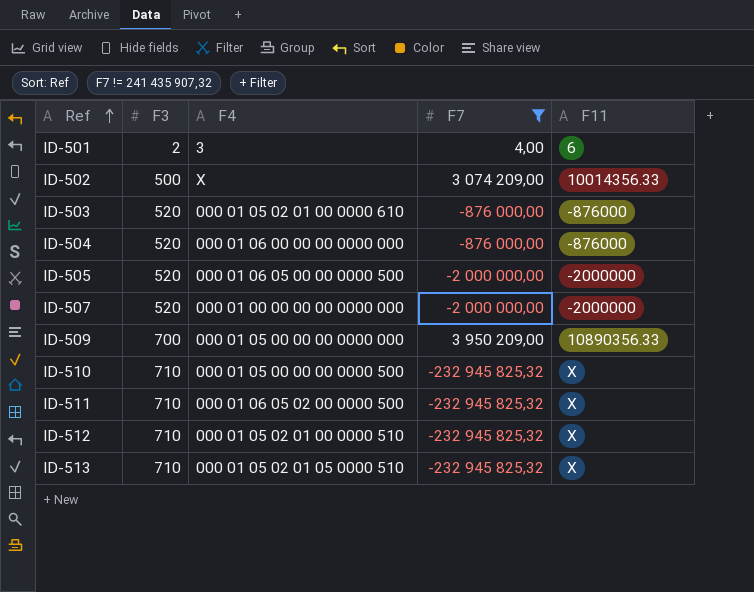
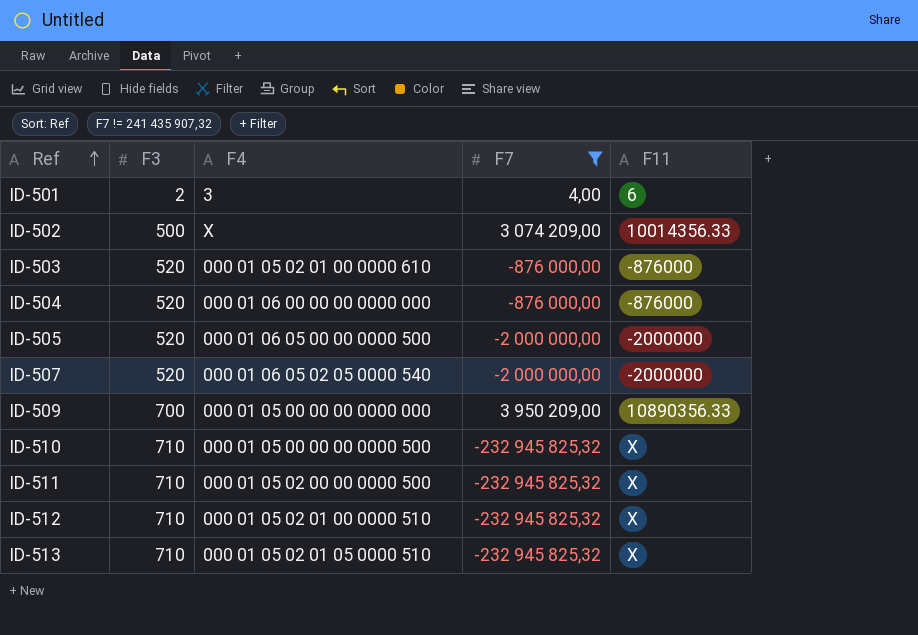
ID-507 | F4: 000 01 00 00 00 00 0000 000 -> 000 01 06 05 02 05 0000 540
ID-511 | F4: 000 01 06 05 02 00 0000 500 -> 000 01 05 02 00 00 0000 500

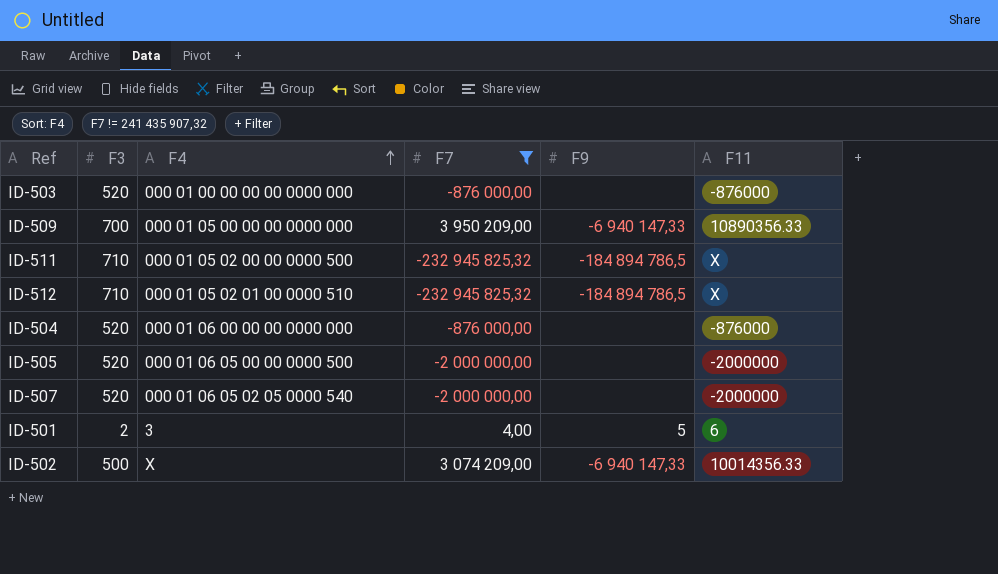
row order: Ref ascending -> F4 ascending
column F9 | position: none -> 5
row ID-510: 710 | 000 01 05 00 00 00 0000 500 | -232 945 825,32 | X -> none
row ID-513: 710 | 000 01 05 02 01 05 0000 510 | -232 945 825,32 | X -> none
ID-503 | F4: 000 01 05 02 01 00 0000 610 -> 000 01 00 00 00 00 0000 000

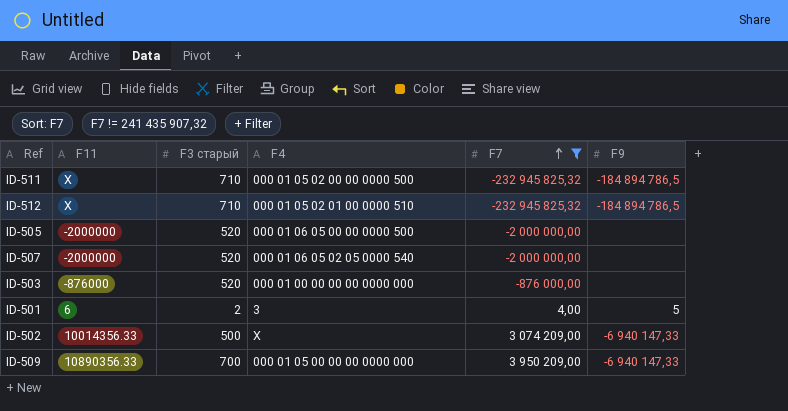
row order: F4 ascending -> F7 ascending
column F11 | position: 6 -> 2
column name: F3 -> F3 старый
row ID-504: 520 | 000 01 06 00 00 00 0000 000 | -876 000,00 | none | -876000 -> none

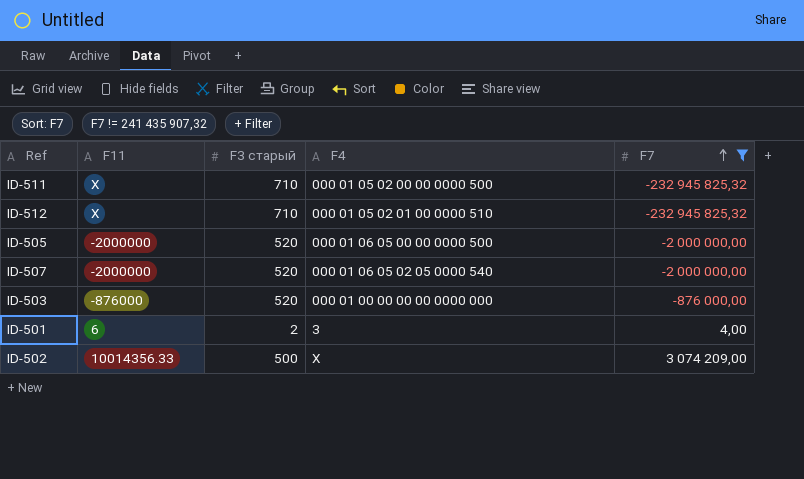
column F9 | position: 6 -> none
row ID-509: 10890356.33 | 700 | 000 01 05 00 00 00 0000 000 | 3 950 209,00 | -6 940 147,33 -> none

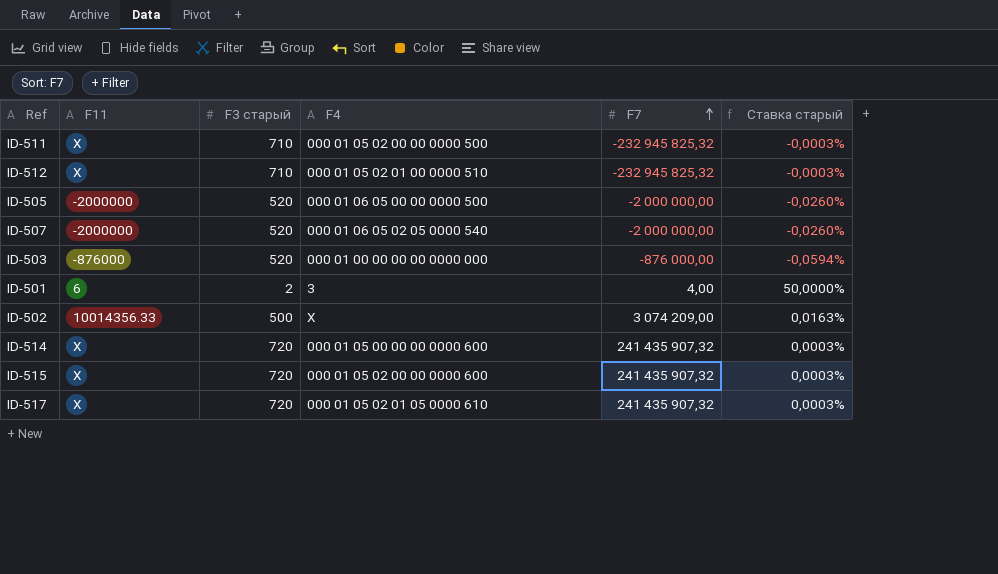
filter: F7 != 241 435 907,32 -> none
column Ставка старый | formula: none -> [F3 старый] / [F7]

